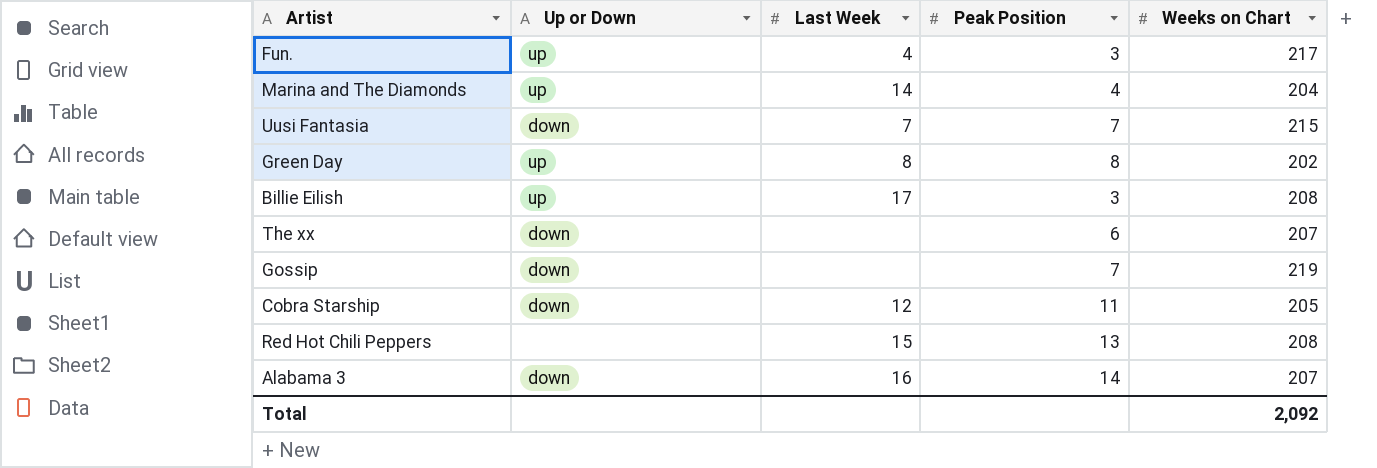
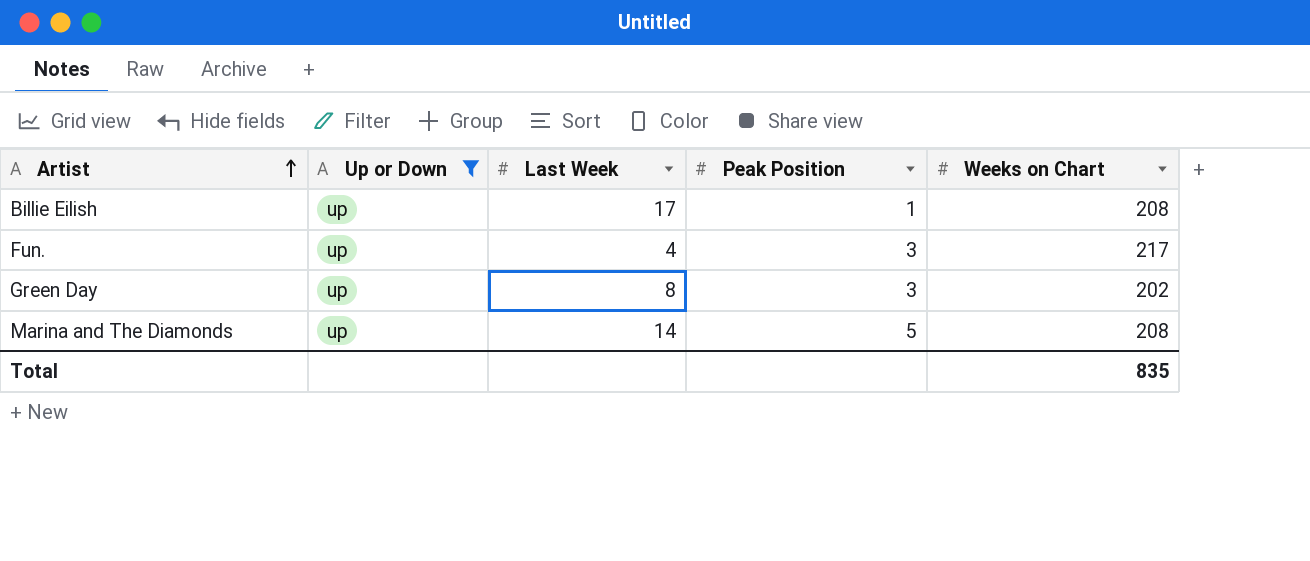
filter: none -> Up or Down = up
row order: none -> Artist ascending
Billie Eilish | Peak Position: 3 -> 1
Green Day | Peak Position: 8 -> 3
Marina and The Diamonds | Peak Position: 4 -> 5
Marina and The Diamonds | Weeks on Chart: 204 -> 208
Total | Weeks on Chart: 2,092 -> 835

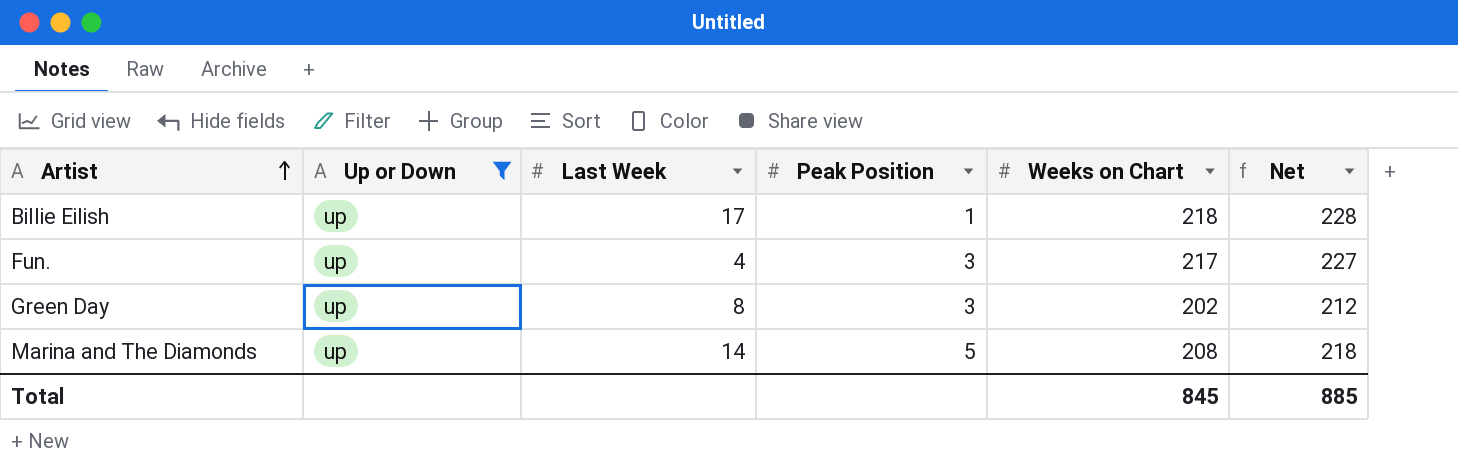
column Net | formula: none -> [Weeks on Chart] + 10
Billie Eilish | Weeks on Chart: 208 -> 218
Total | Weeks on Chart: 835 -> 845

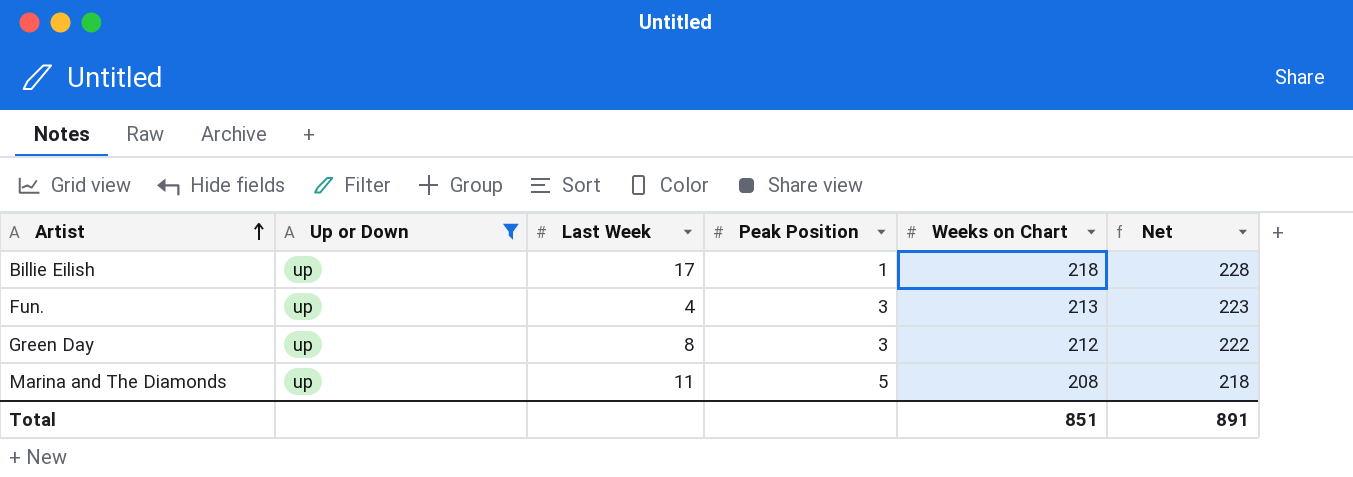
Fun. | Weeks on Chart: 217 -> 213
Fun. | Net: 227 -> 223
Green Day | Weeks on Chart: 202 -> 212
Green Day | Net: 212 -> 222
Marina and The Diamonds | Last Week: 14 -> 11
Total | Weeks on Chart: 845 -> 851
Total | Net: 885 -> 891

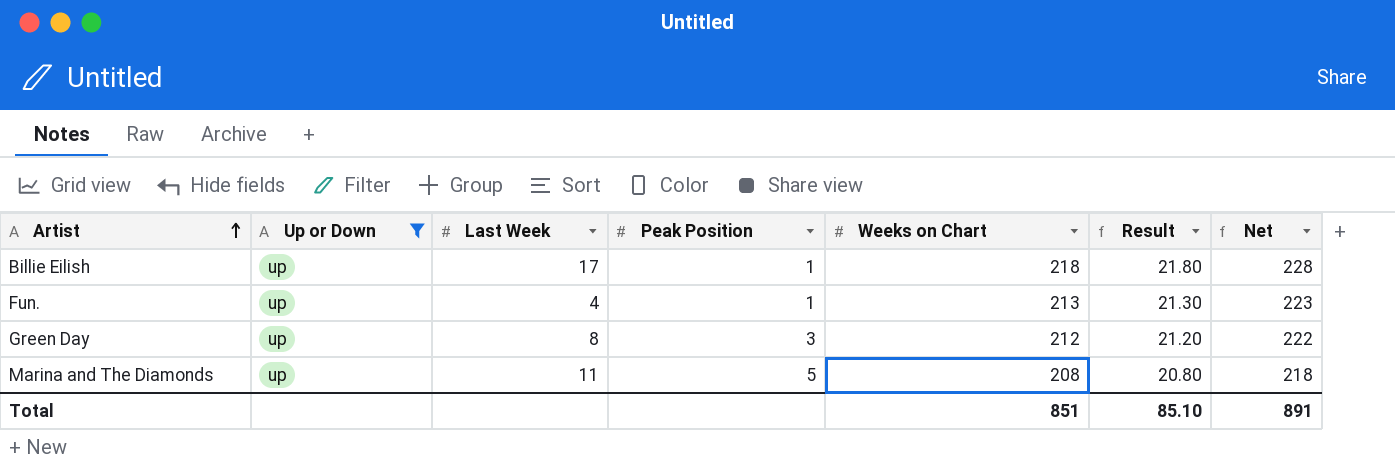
column Result | formula: none -> [Weeks on Chart] * 0.1
Fun. | Peak Position: 3 -> 1

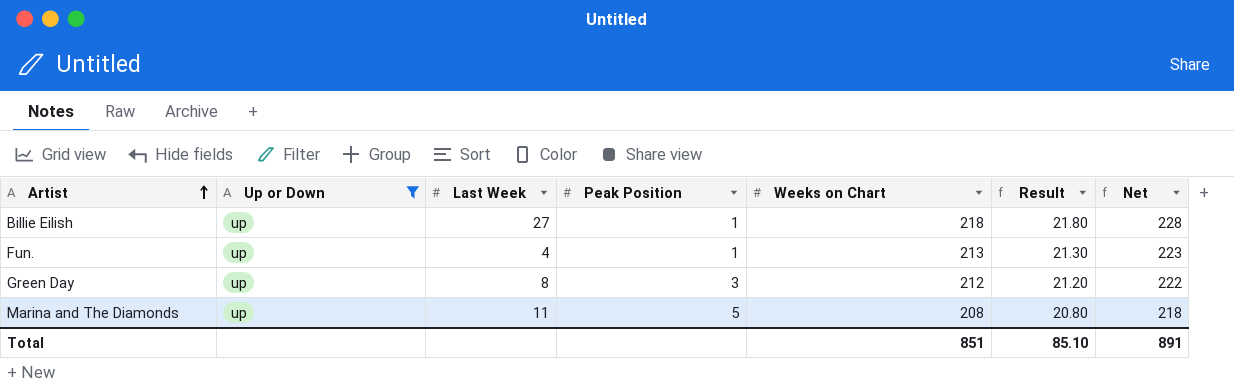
Billie Eilish | Last Week: 17 -> 27

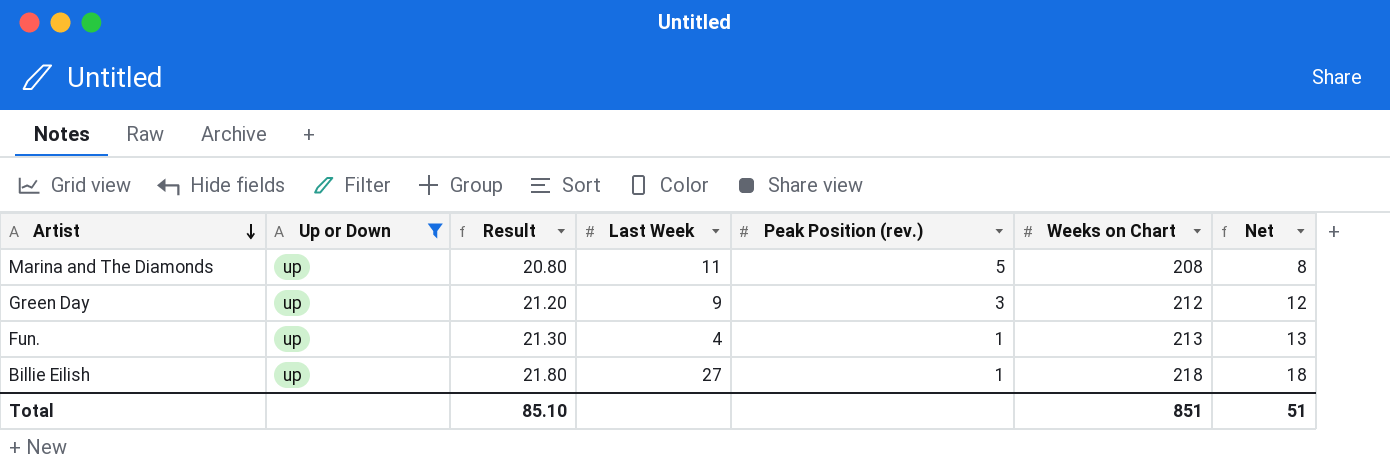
row order: Artist ascending -> Artist descending
column Result | position: 6 -> 3
column name: Peak Position -> Peak Position (rev.)
column Net | formula: [Weeks on Chart] + 10 -> [Weeks on Chart] - 200
Green Day | Last Week: 8 -> 9
Total | Net: 891 -> 51

